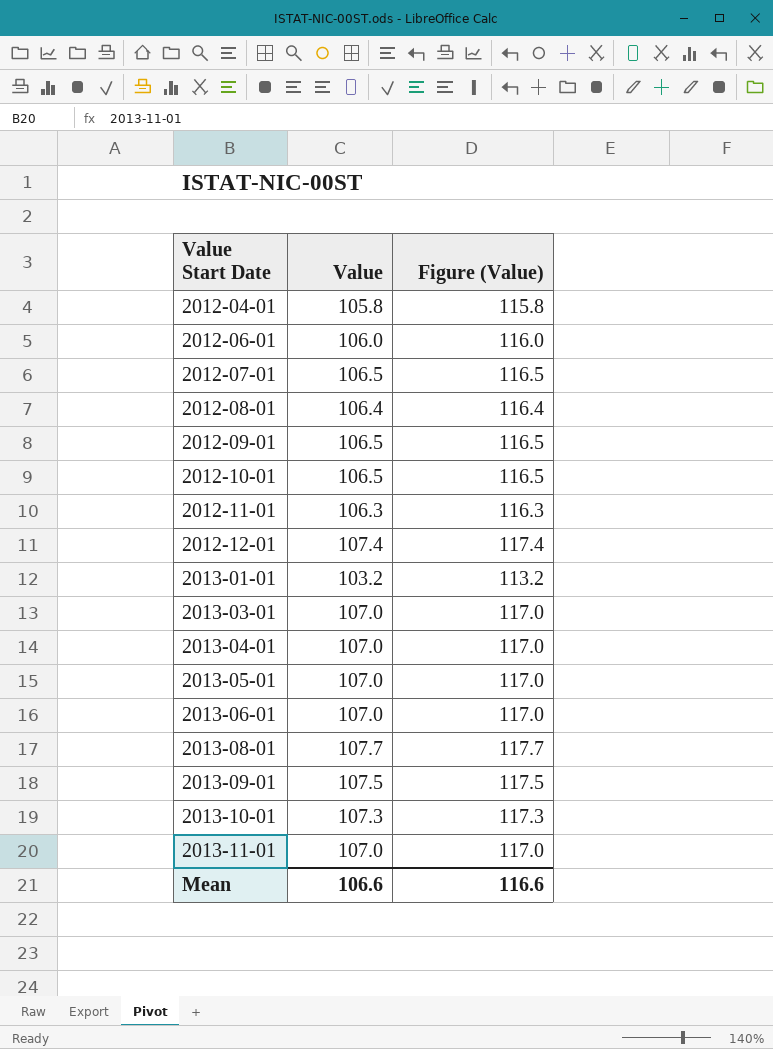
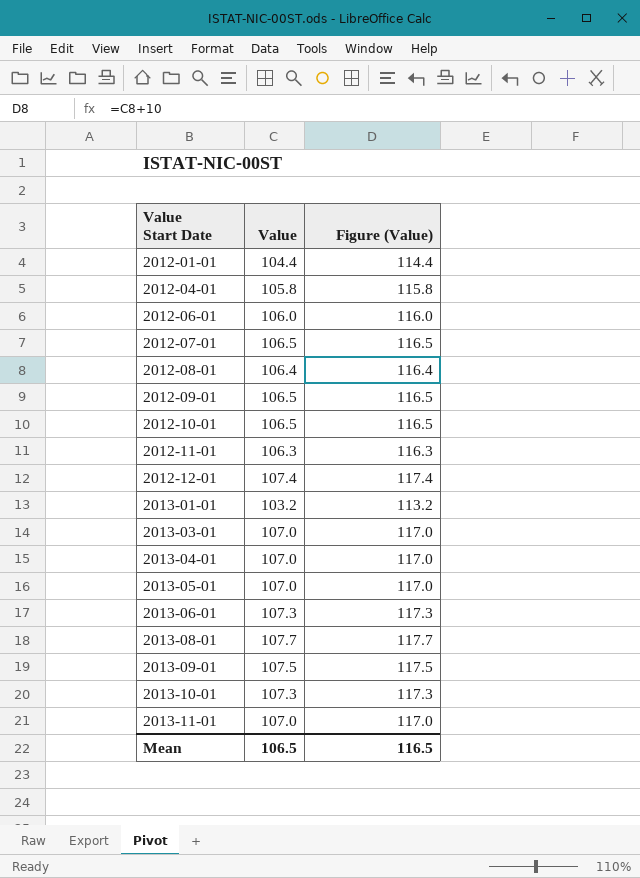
row 2012-01-01: none -> 104.4 | 114.4
2013-06-01 | Value: 107.0 -> 107.3
2013-06-01 | Figure (Value): 117.0 -> 117.3
Mean | Value: 106.6 -> 106.5
Mean | Figure (Value): 116.6 -> 116.5

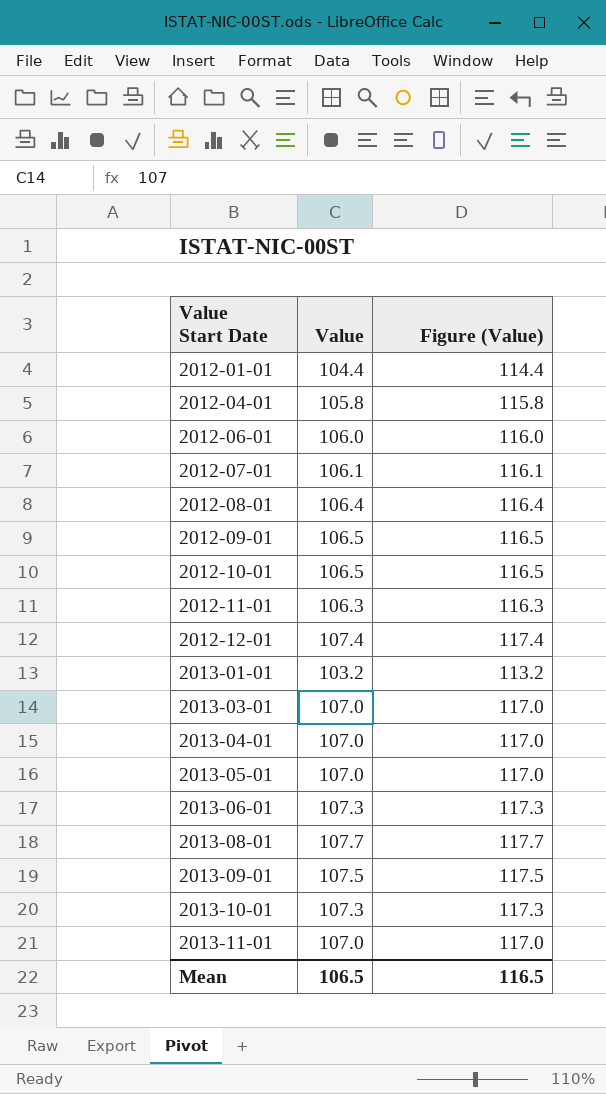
2012-07-01 | Value: 106.5 -> 106.1
2012-07-01 | Figure (Value): 116.5 -> 116.1

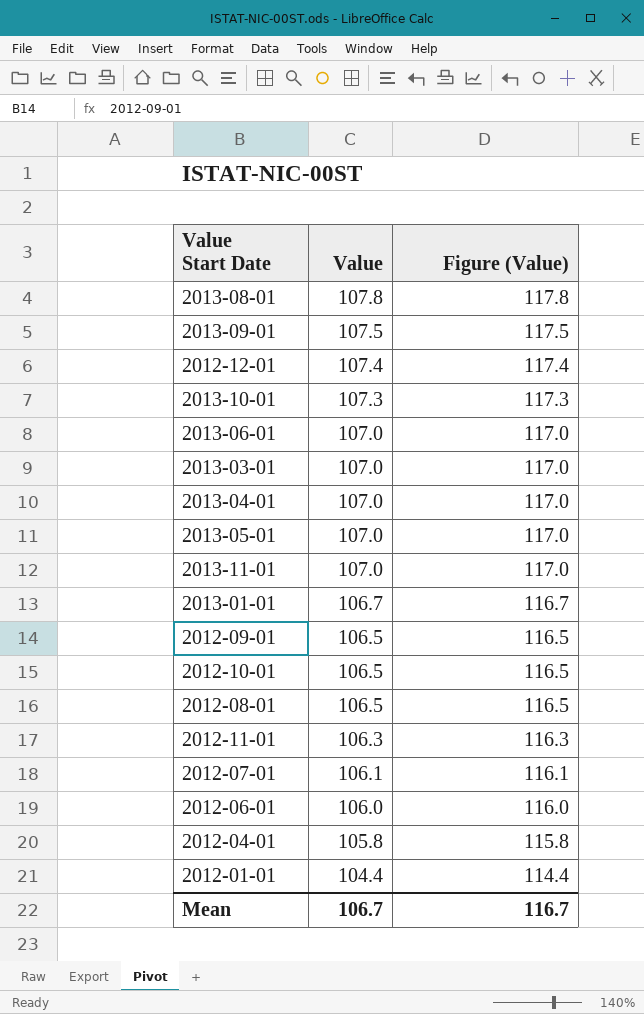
row order: Value Start Date ascending -> Value descending
2013-08-01 | Value: 107.7 -> 107.8
2013-08-01 | Figure (Value): 117.7 -> 117.8
2013-06-01 | Value: 107.3 -> 107.0
2013-06-01 | Figure (Value): 117.3 -> 117.0
2013-01-01 | Value: 103.2 -> 106.7
2013-01-01 | Figure (Value): 113.2 -> 116.7
2012-08-01 | Value: 106.4 -> 106.5
2012-08-01 | Figure (Value): 116.4 -> 116.5
Mean | Value: 106.5 -> 106.7
Mean | Figure (Value): 116.5 -> 116.7

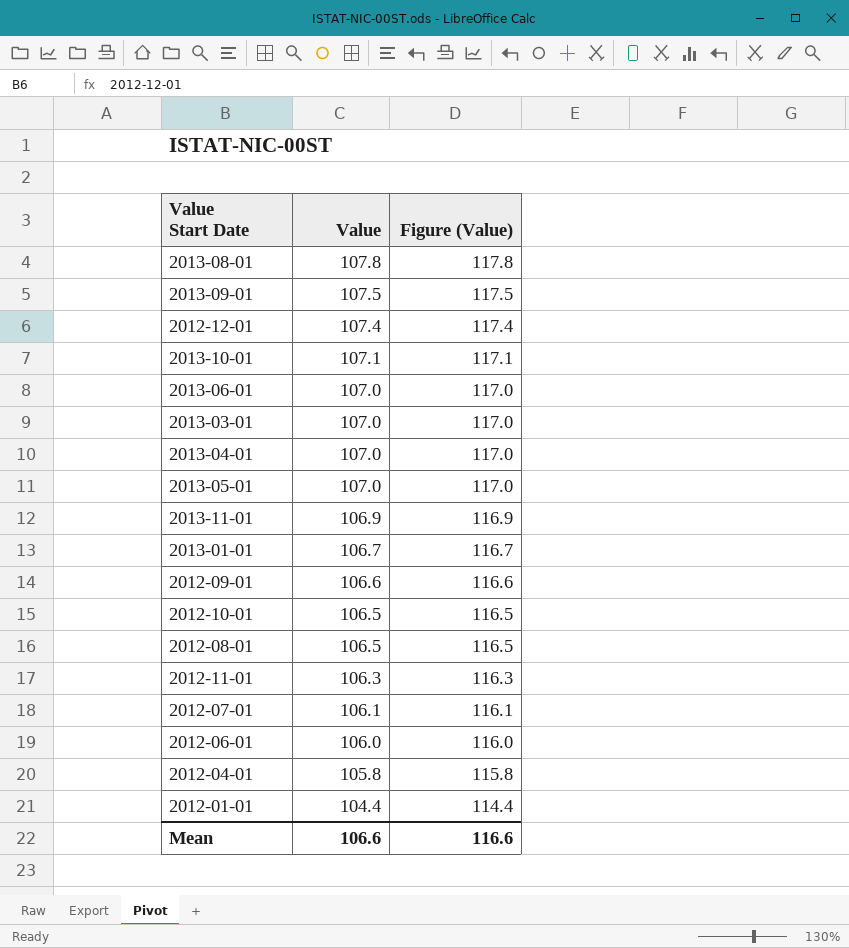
2013-10-01 | Value: 107.3 -> 107.1
2013-10-01 | Figure (Value): 117.3 -> 117.1
2013-11-01 | Value: 107.0 -> 106.9
2013-11-01 | Figure (Value): 117.0 -> 116.9
2012-09-01 | Value: 106.5 -> 106.6
2012-09-01 | Figure (Value): 116.5 -> 116.6
Mean | Value: 106.7 -> 106.6
Mean | Figure (Value): 116.7 -> 116.6

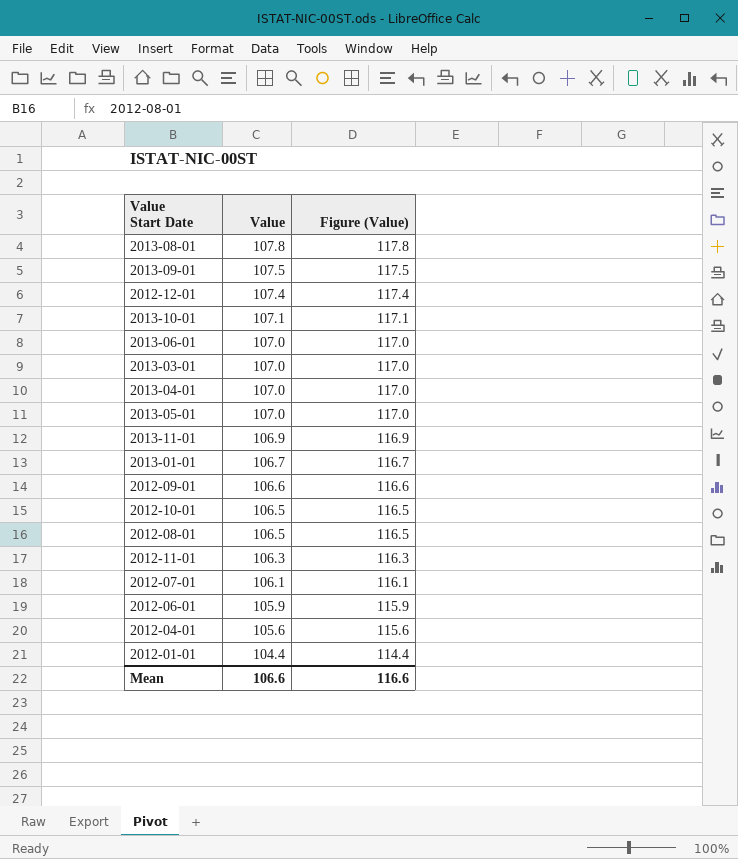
2012-06-01 | Value: 106.0 -> 105.9
2012-06-01 | Figure (Value): 116.0 -> 115.9
2012-04-01 | Value: 105.8 -> 105.6
2012-04-01 | Figure (Value): 115.8 -> 115.6

